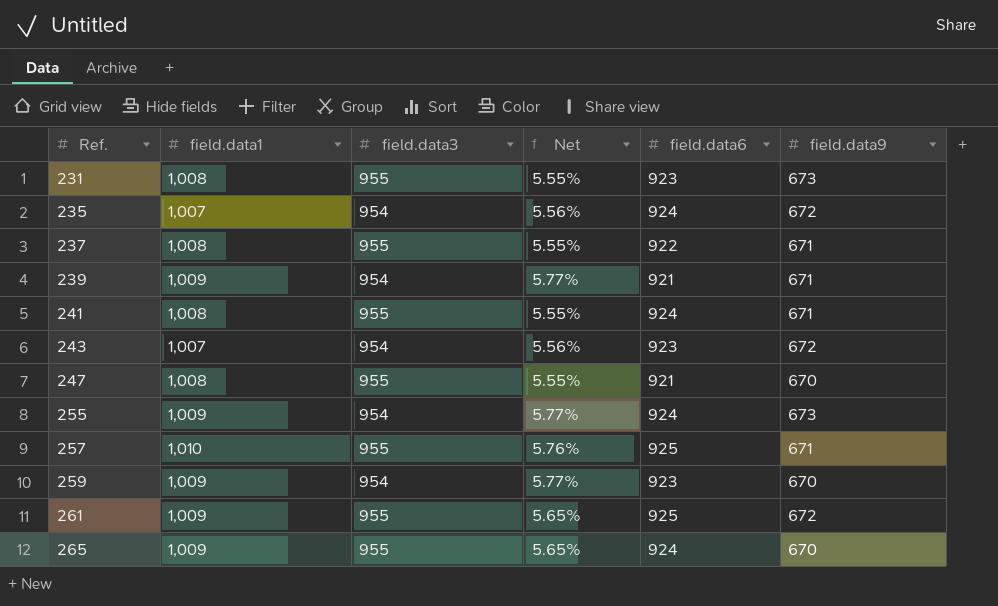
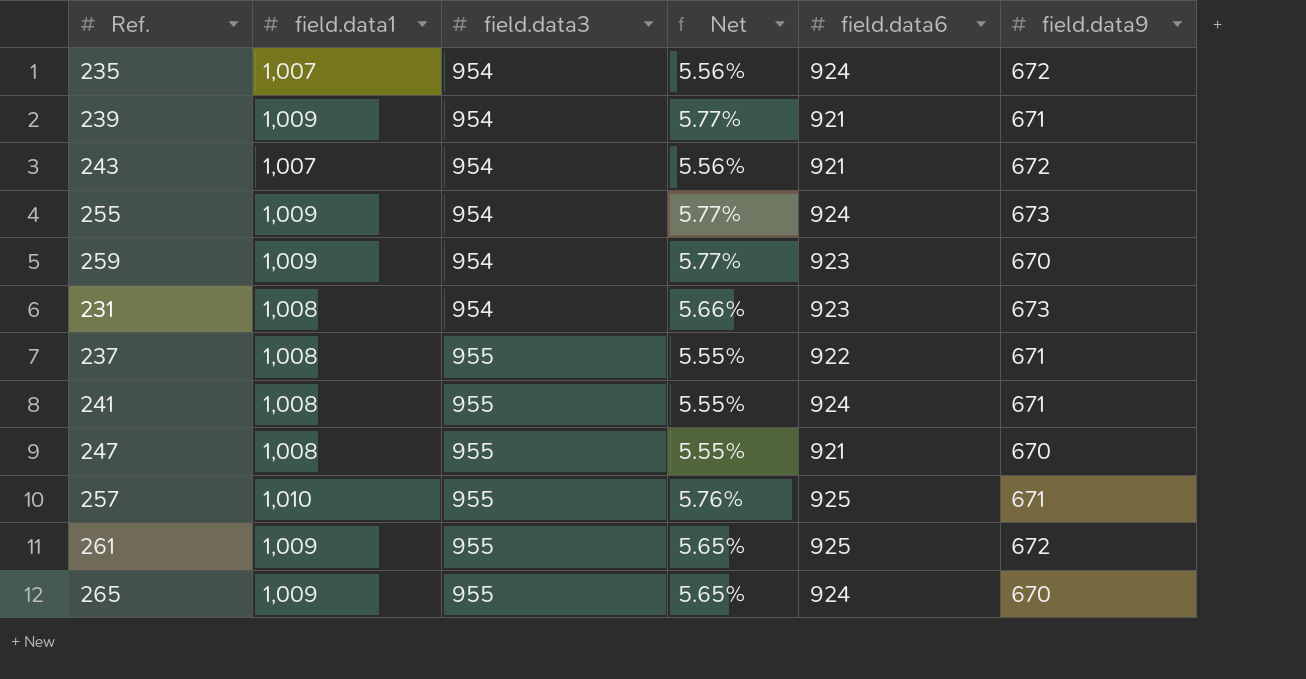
row order: Ref. ascending -> field.data3 ascending
243 | field.data6: 923 -> 921
231 | field.data3: 955 -> 954
231 | Net: 5.55% -> 5.66%

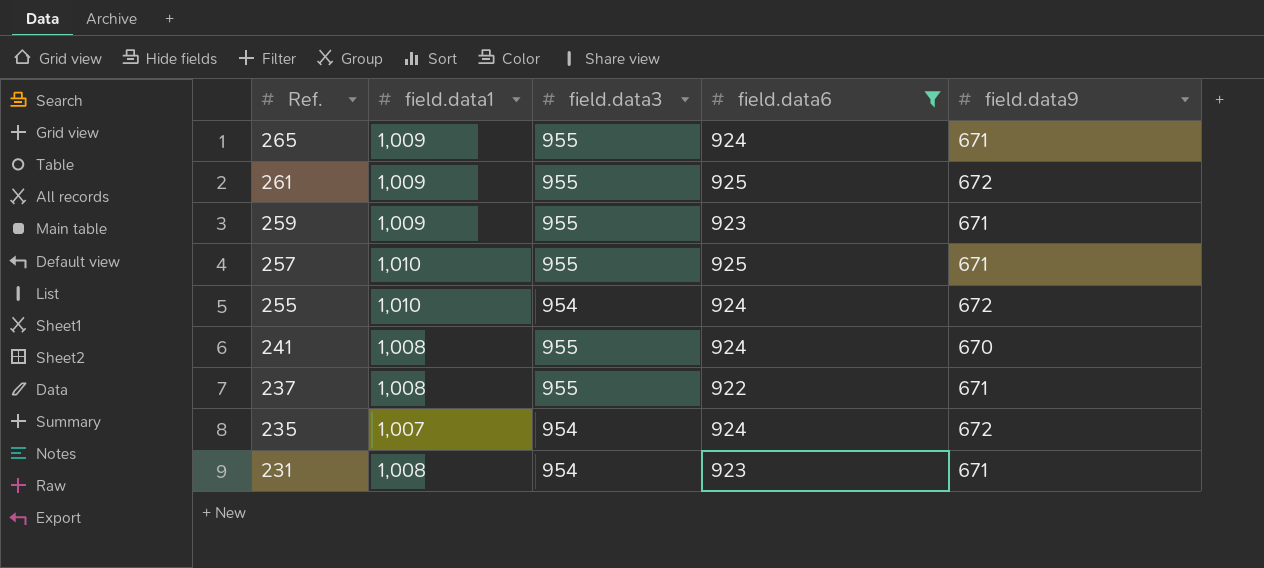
filter: none -> field.data6 != 921
row order: field.data3 ascending -> Ref. descending
column Net | formula: ([field.data1] - [field.data3]) / [field.data3] -> none
265 | field.data9: 670 -> 671
259 | field.data3: 954 -> 955
259 | field.data9: 670 -> 671
255 | field.data1: 1,009 -> 1,010
255 | field.data9: 673 -> 672
241 | field.data9: 671 -> 670
231 | field.data9: 673 -> 671

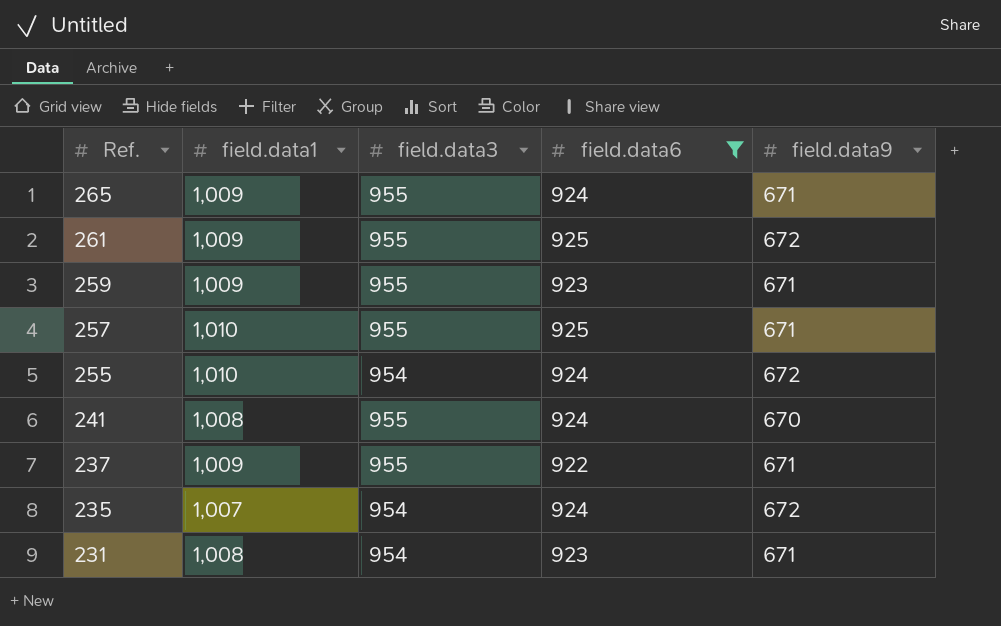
237 | field.data1: 1,008 -> 1,009

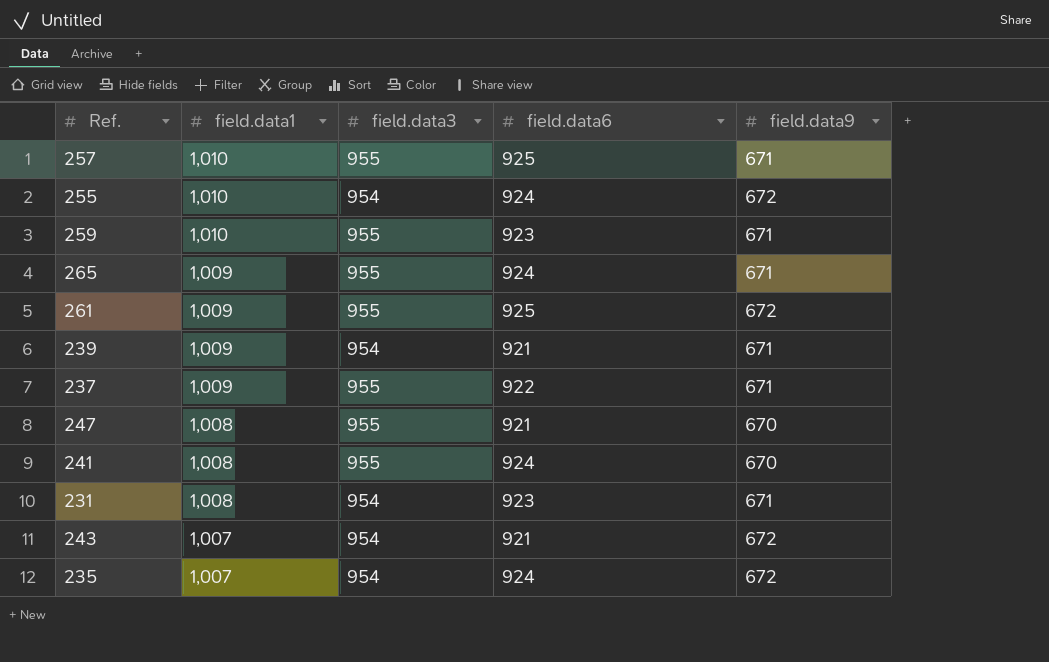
filter: field.data6 != 921 -> none
row order: Ref. descending -> field.data1 descending
259 | field.data1: 1,009 -> 1,010

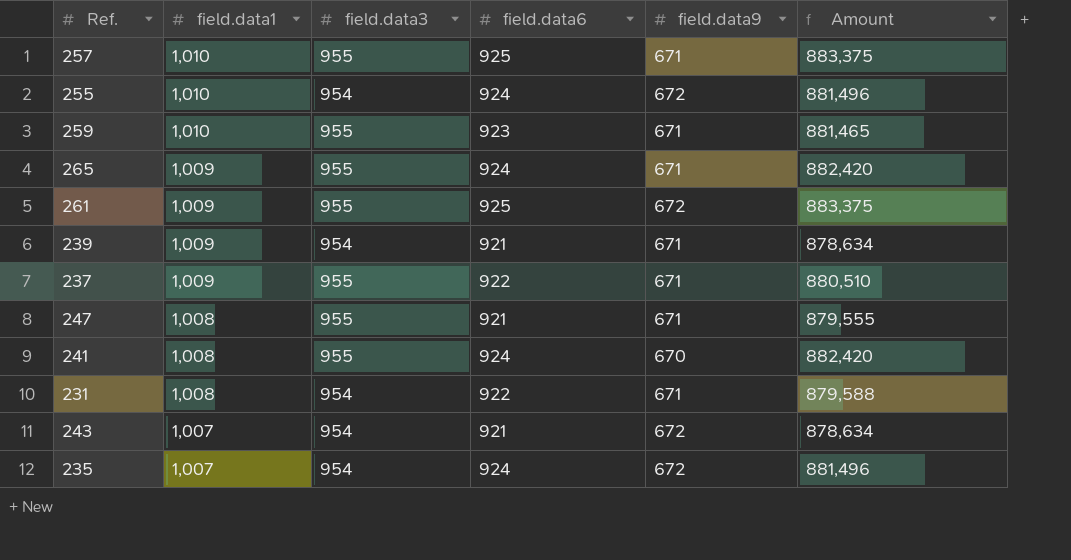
column Amount | formula: none -> [field.data3] * [field.data6]
247 | field.data9: 670 -> 671
231 | field.data6: 923 -> 922

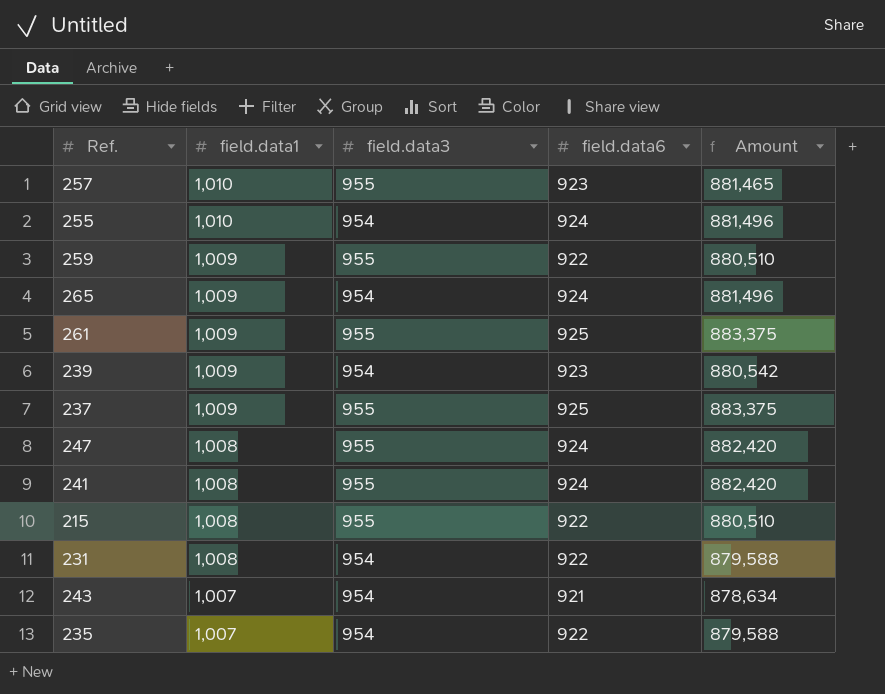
column field.data9 | position: 5 -> none
257 | field.data6: 925 -> 923
257 | Amount: 883,375 -> 881,465
259 | field.data1: 1,010 -> 1,009
259 | field.data6: 923 -> 922
259 | Amount: 881,465 -> 880,510
265 | field.data3: 955 -> 954
265 | Amount: 882,420 -> 881,496
239 | field.data6: 921 -> 923
239 | Amount: 878,634 -> 880,542
237 | field.data6: 922 -> 925
237 | Amount: 880,510 -> 883,375
247 | field.data6: 921 -> 924
247 | Amount: 879,555 -> 882,420
row 215: none -> 1,008 | 955 | 922 | 880,510
235 | field.data6: 924 -> 922
235 | Amount: 881,496 -> 879,588

